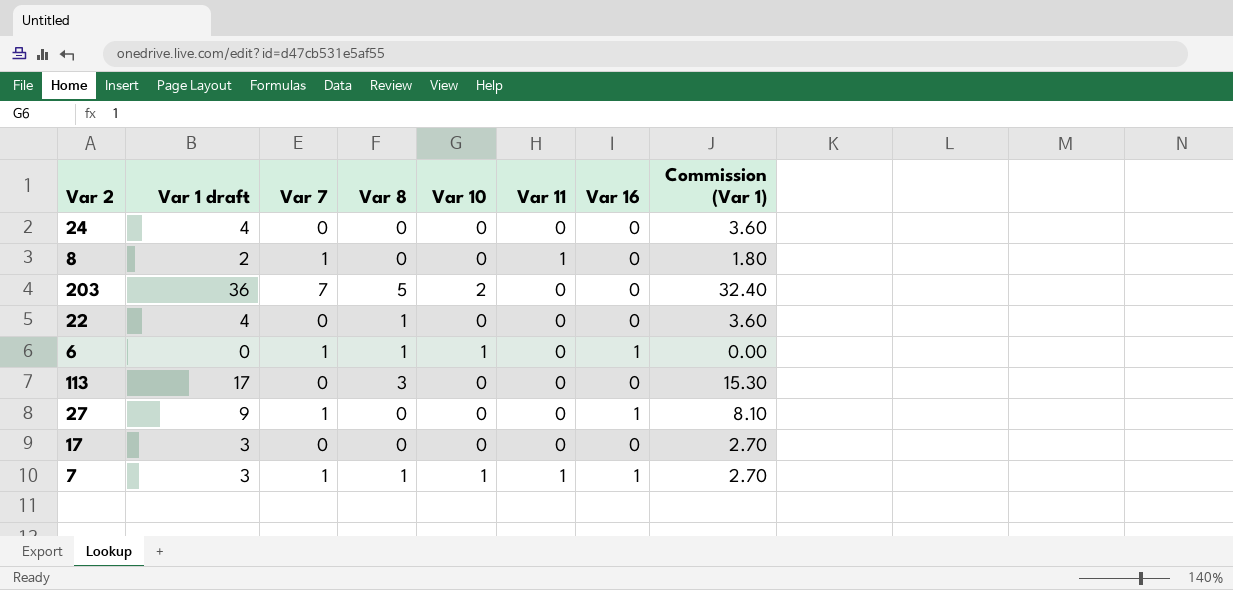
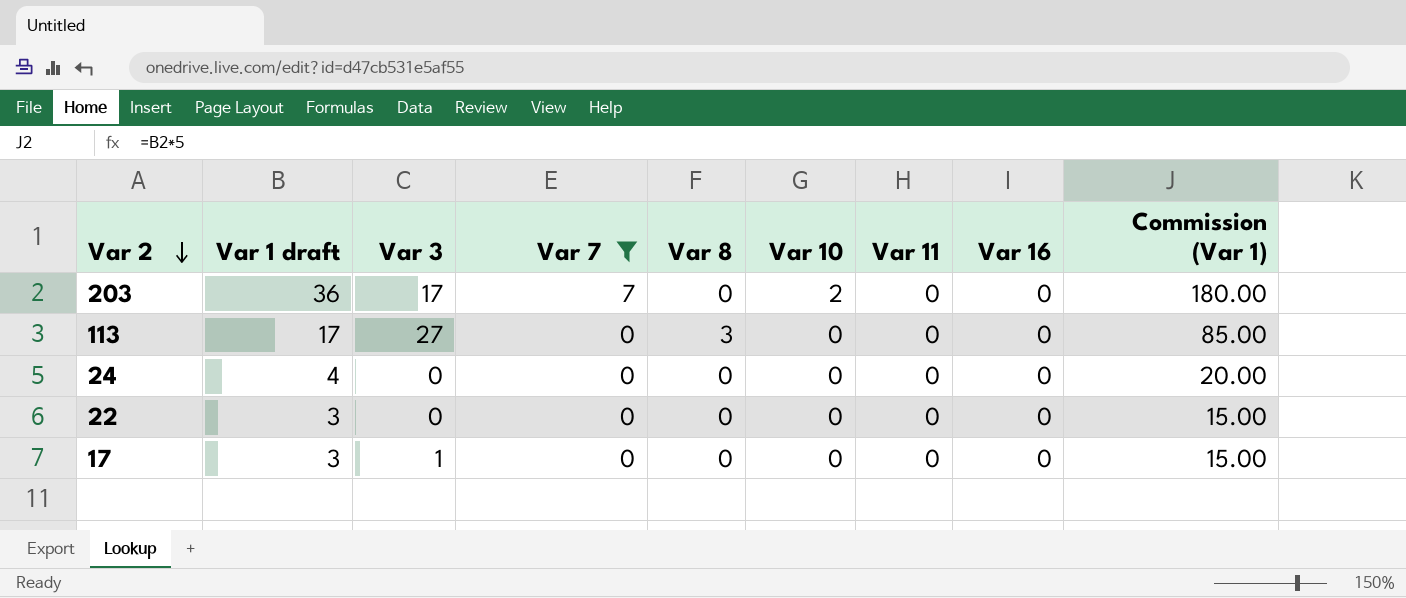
filter: none -> Var 7 != 1
row order: none -> Var 2 descending
column Var 3 | position: none -> 3
column Commission (Var 1) | formula: [Var 1 draft] * 0.9 -> [Var 1 draft] * 5
203 | Var 8: 5 -> 0
22 | Var 1 draft: 4 -> 3
22 | Var 8: 1 -> 0

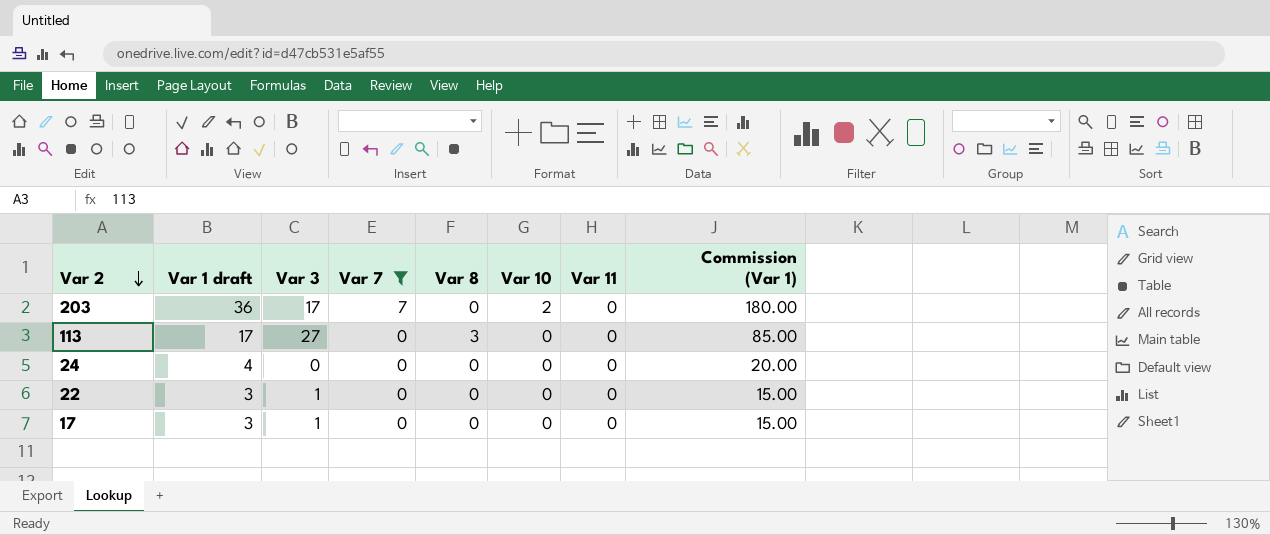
column Var 16 | position: 8 -> none
22 | Var 3: 0 -> 1

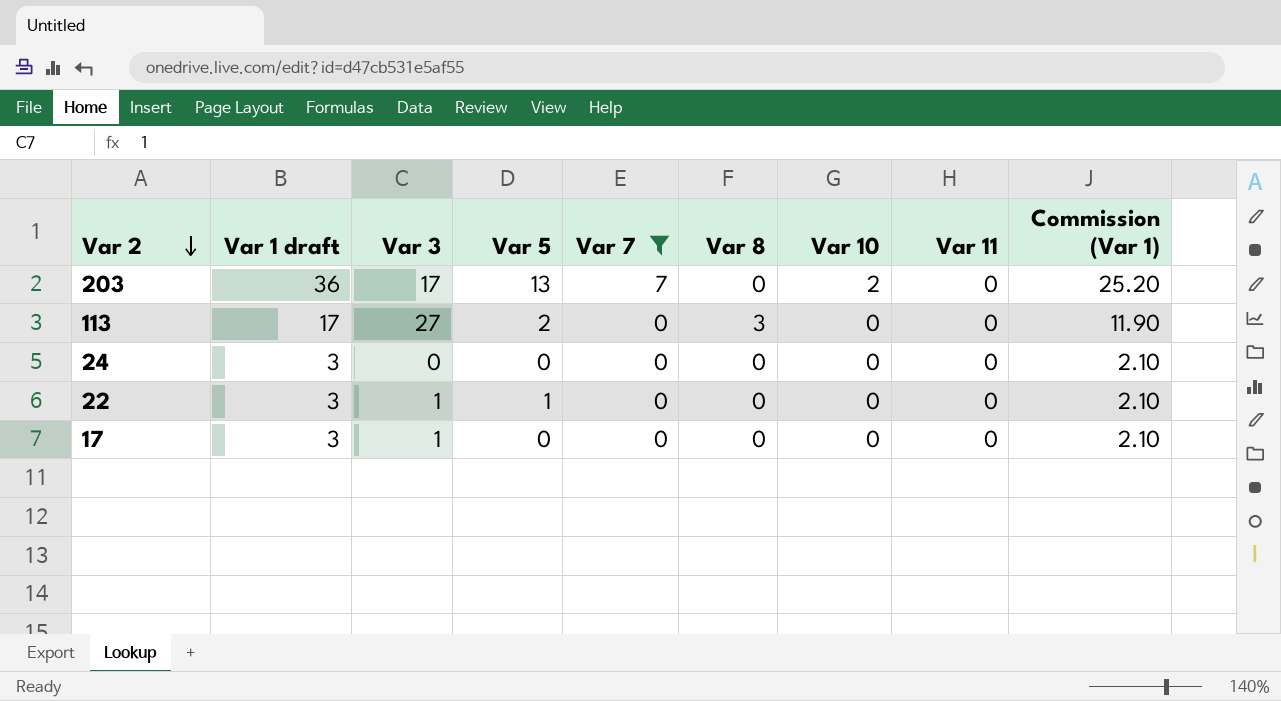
column Var 5 | position: none -> 4
column Commission (Var 1) | formula: [Var 1 draft] * 5 -> [Var 1 draft] * 0.7
24 | Var 1 draft: 4 -> 3

